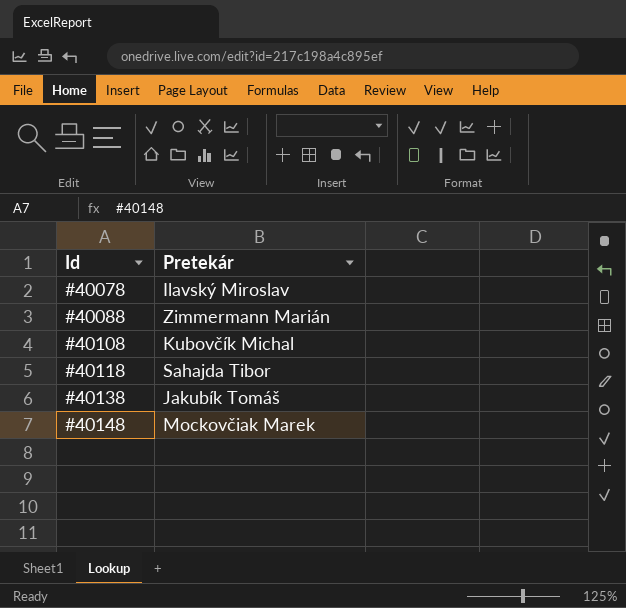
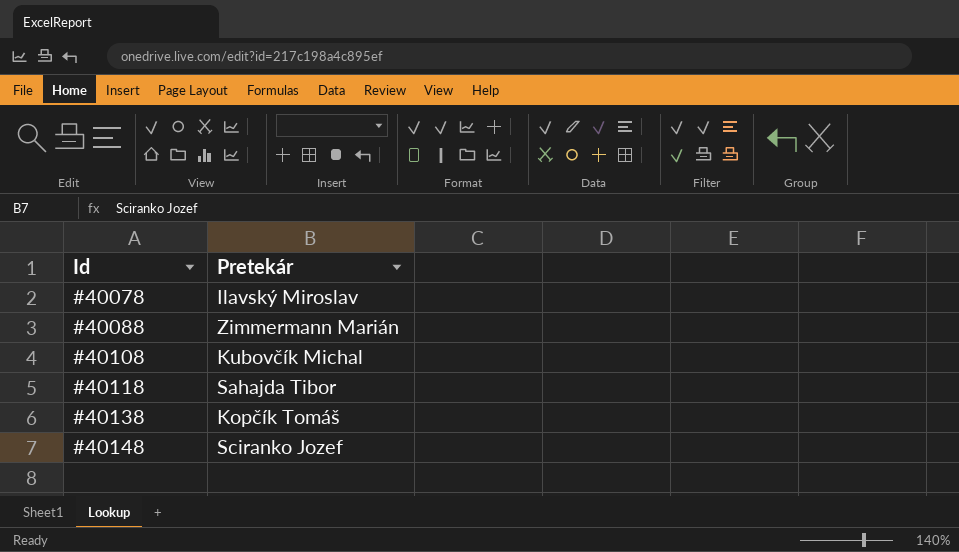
#40138 | Pretekár: Jakubík Tomáš -> Kopčík Tomáš
#40148 | Pretekár: Mockovčiak Marek -> Sciranko Jozef

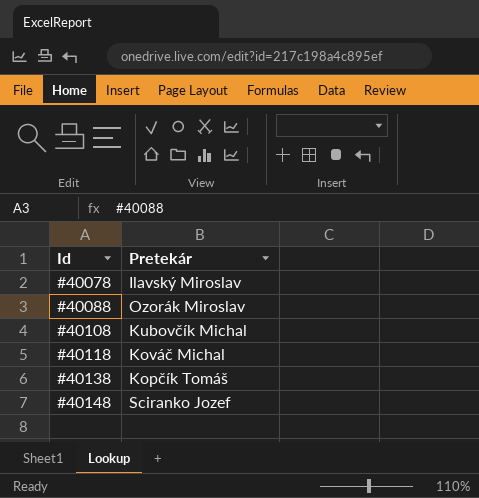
#40088 | Pretekár: Zimmermann Marián -> Ozorák Miroslav
#40118 | Pretekár: Sahajda Tibor -> Kováč Michal

